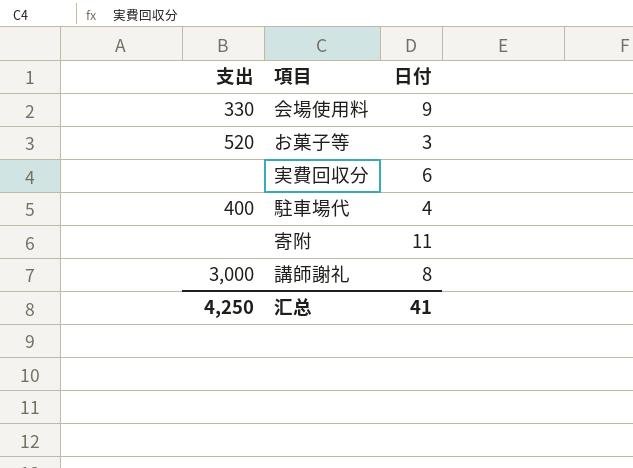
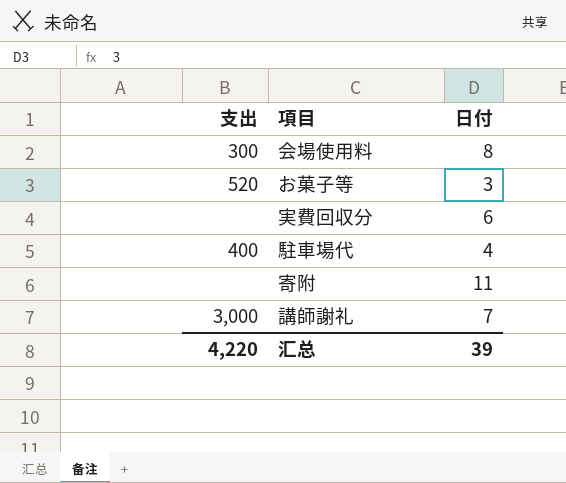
会場使用料 | 支出: 330 -> 300
会場使用料 | 日付: 9 -> 8
講師謝礼 | 日付: 8 -> 7
汇总 | 支出: 4,250 -> 4,220
汇总 | 日付: 41 -> 39

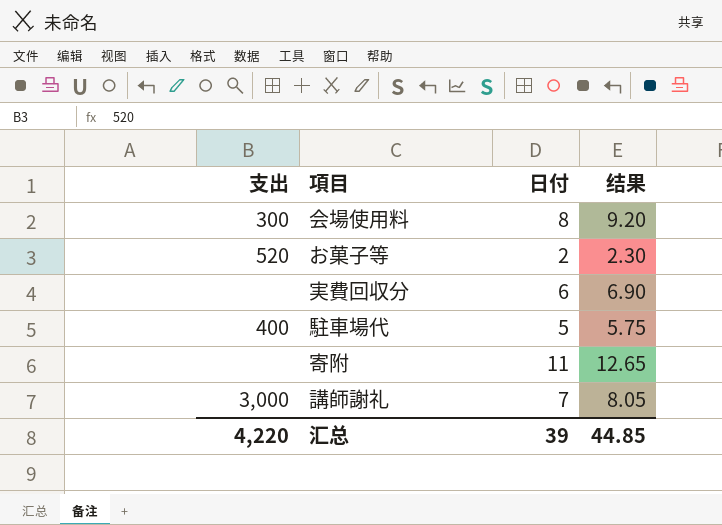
column 结果 | formula: none -> [日付] * 1.15
お菓子等 | 日付: 3 -> 2
駐車場代 | 日付: 4 -> 5

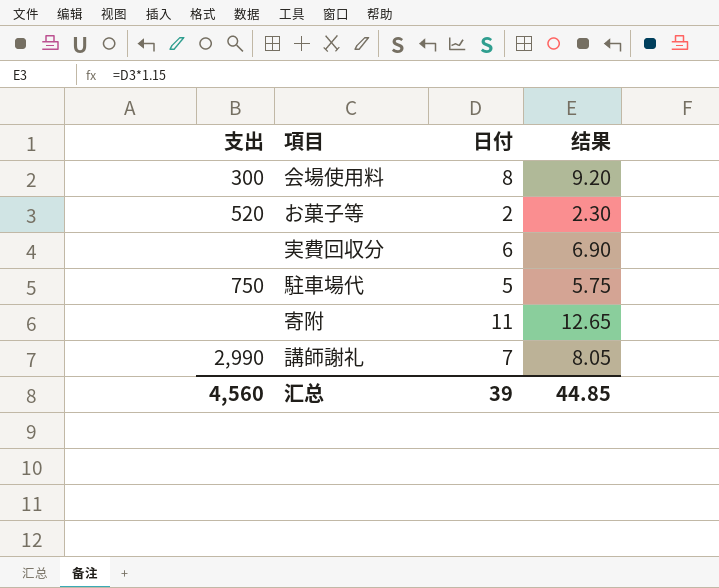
駐車場代 | 支出: 400 -> 750
講師謝礼 | 支出: 3,000 -> 2,990
汇总 | 支出: 4,220 -> 4,560

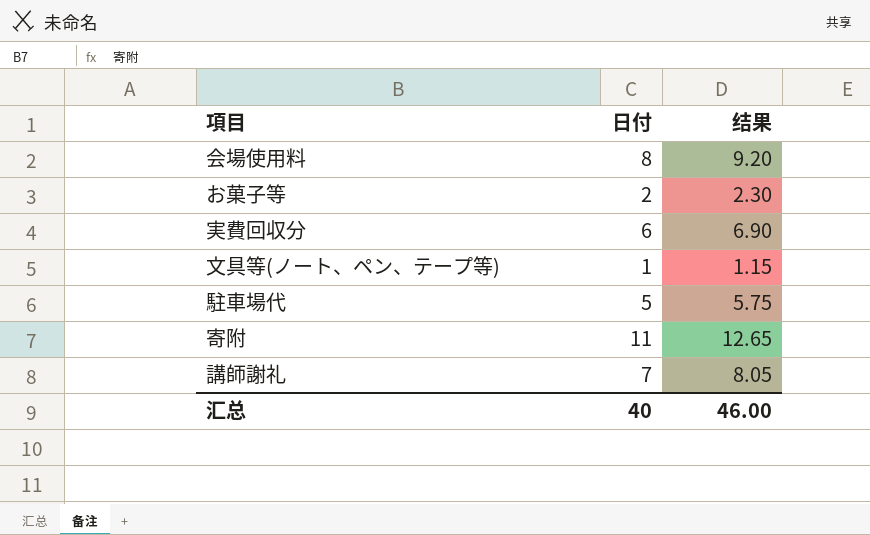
column 支出 | position: 1 -> none
row 文具等(ノート、ペン、テープ等): none -> 1 | 1.15
汇总 | 日付: 39 -> 40
汇总 | 结果: 44.85 -> 46.00

